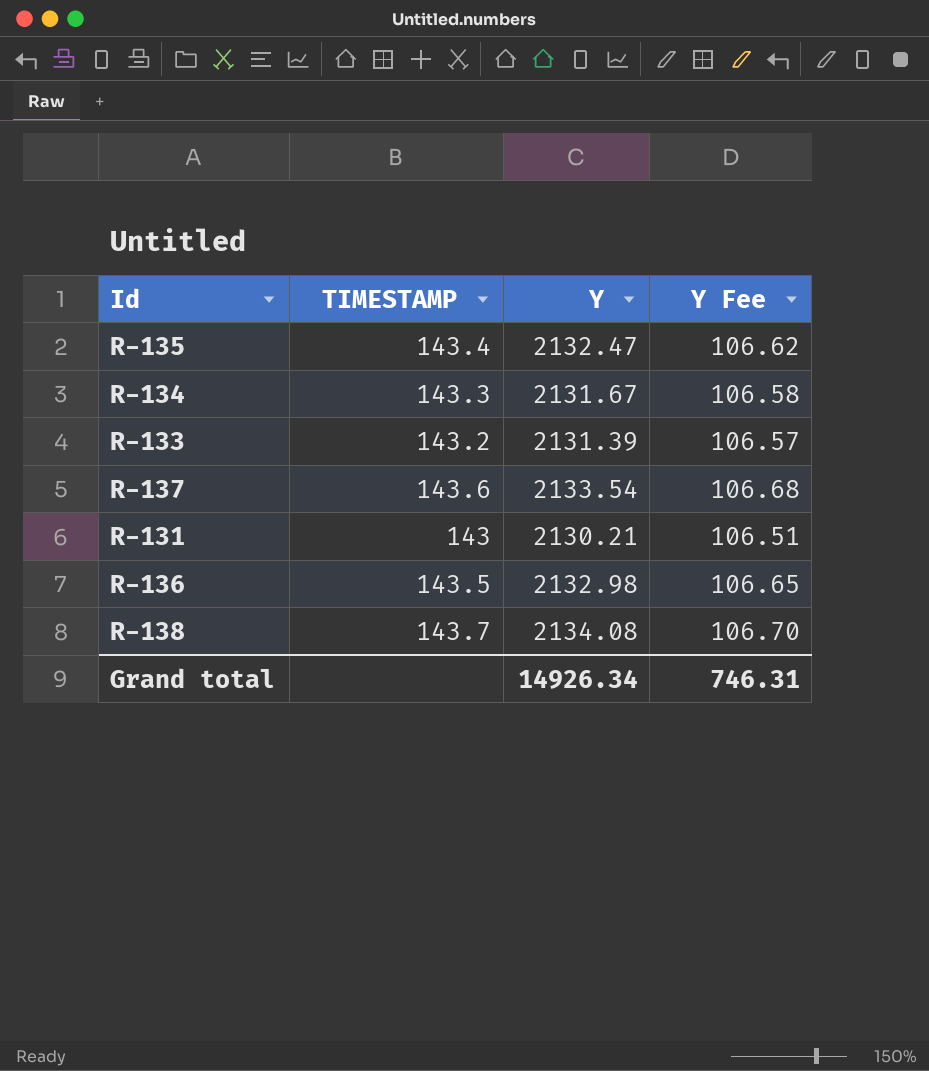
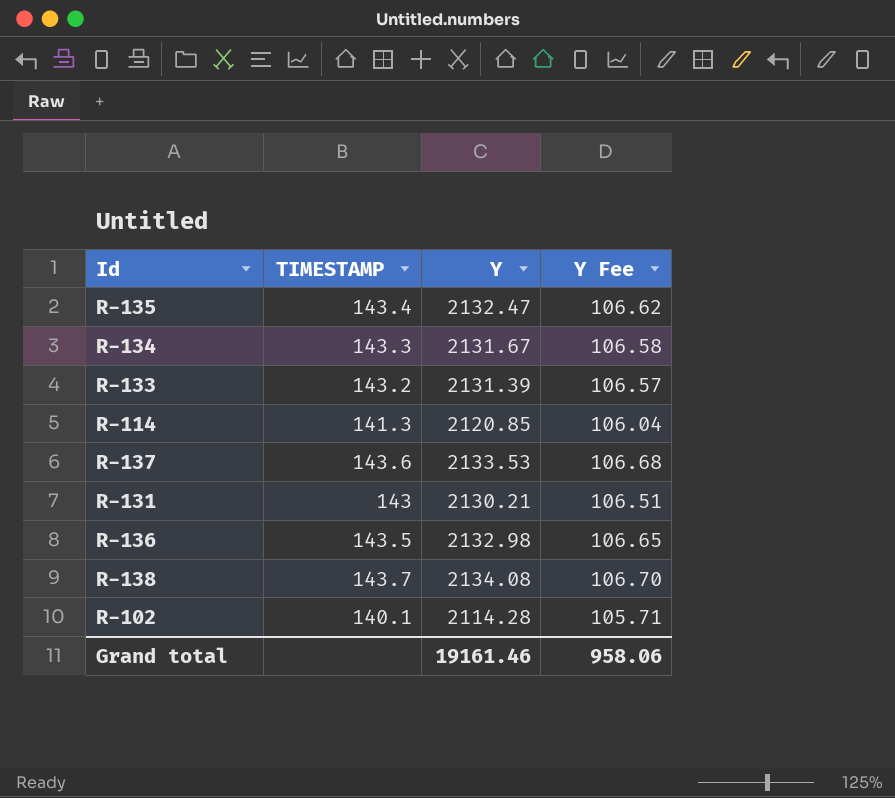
row R-114: none -> 141.3 | 2120.85 | 106.04
R-137 | Y: 2133.54 -> 2133.53
row R-102: none -> 140.1 | 2114.28 | 105.71
Grand total | Y: 14926.34 -> 19161.46
Grand total | Y Fee: 746.31 -> 958.06

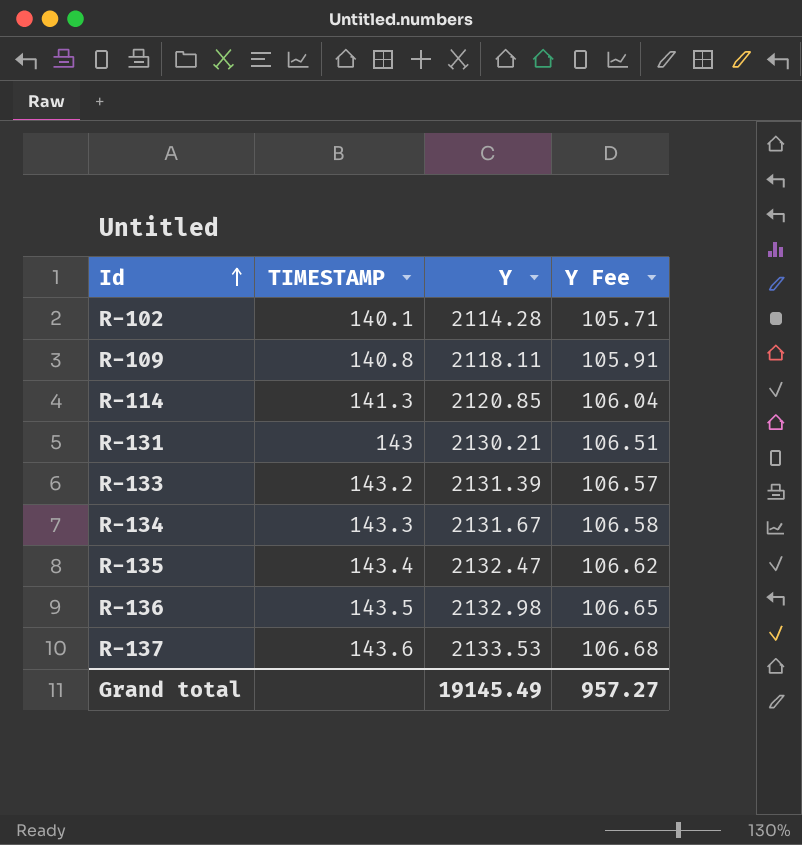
row order: none -> Id ascending
row R-138: 143.7 | 2134.08 | 106.70 -> none
row R-109: none -> 140.8 | 2118.11 | 105.91
Grand total | Y: 19161.46 -> 19145.49
Grand total | Y Fee: 958.06 -> 957.27

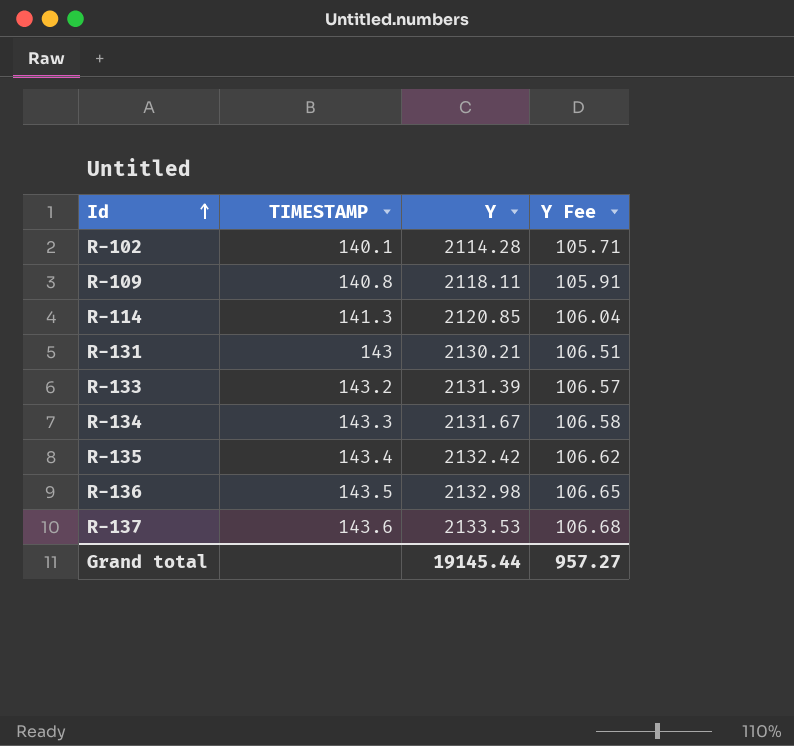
R-135 | Y: 2132.47 -> 2132.42
Grand total | Y: 19145.49 -> 19145.44

